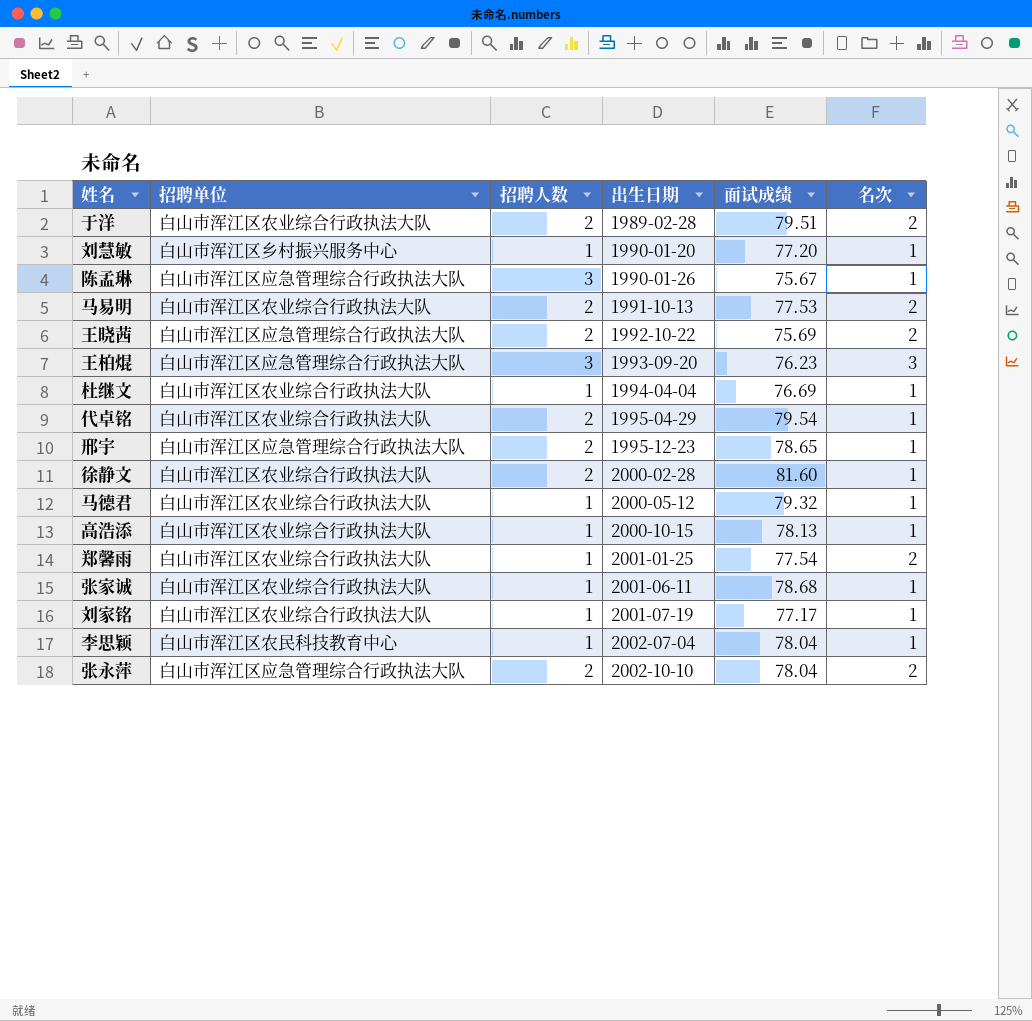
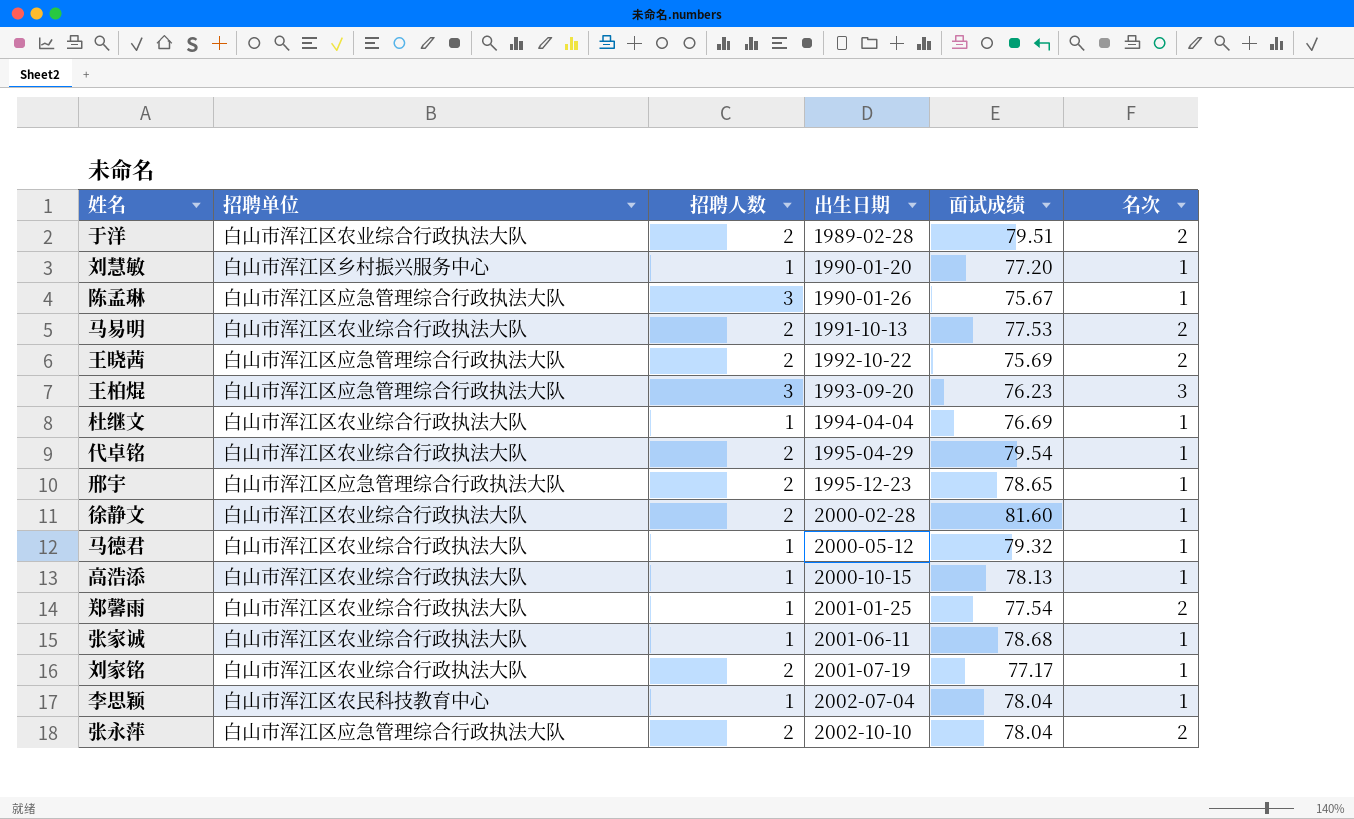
刘家铭 | 招聘人数: 1 -> 2

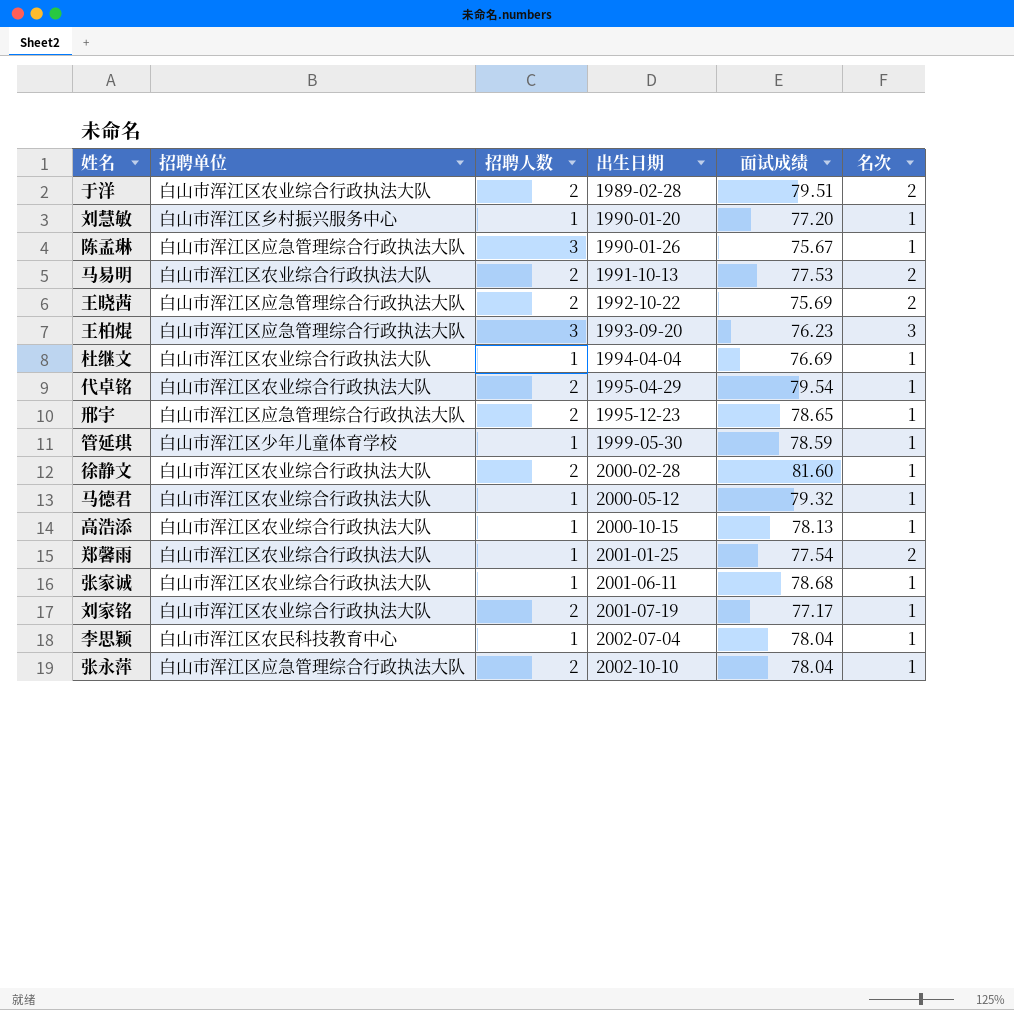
row 管延琪: none -> 白山市浑江区少年儿童体育学校 | 1 | 1999-05-30 | 78.59 | 1
张永萍 | 名次: 2 -> 1

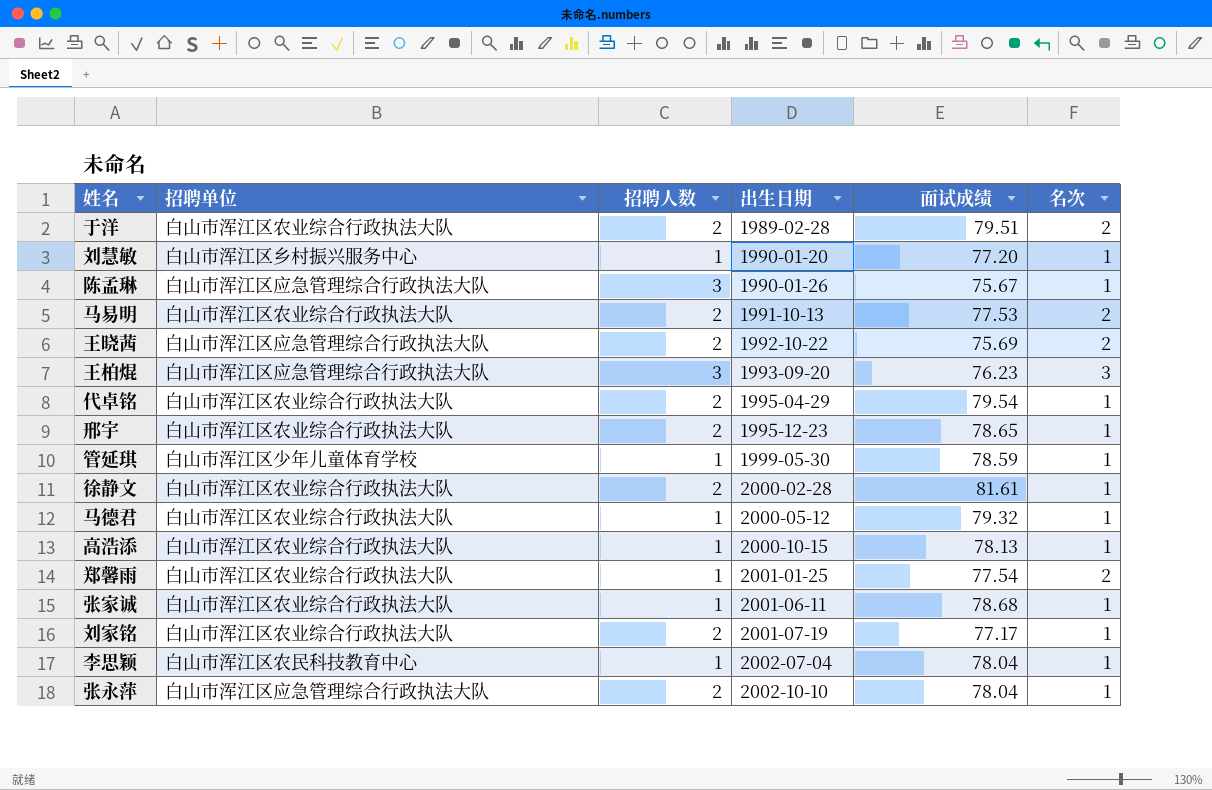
row 杜继文: 白山市浑江区农业综合行政执法大队 | 1 | 1994-04-04 | 76.69 | 1 -> none
邢宇 | 招聘单位: 白山市浑江区应急管理综合行政执法大队 -> 白山市浑江区农业综合行政执法大队
徐静文 | 面试成绩: 81.60 -> 81.61

